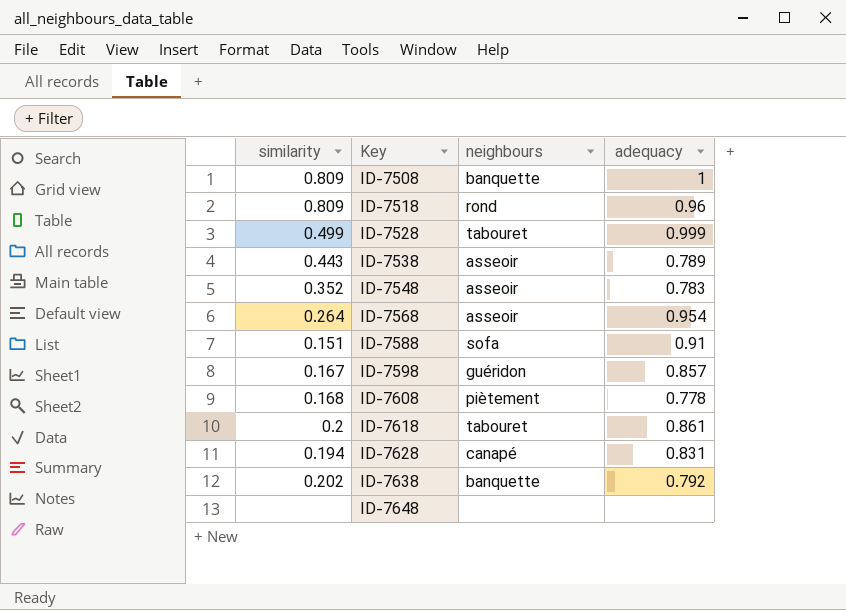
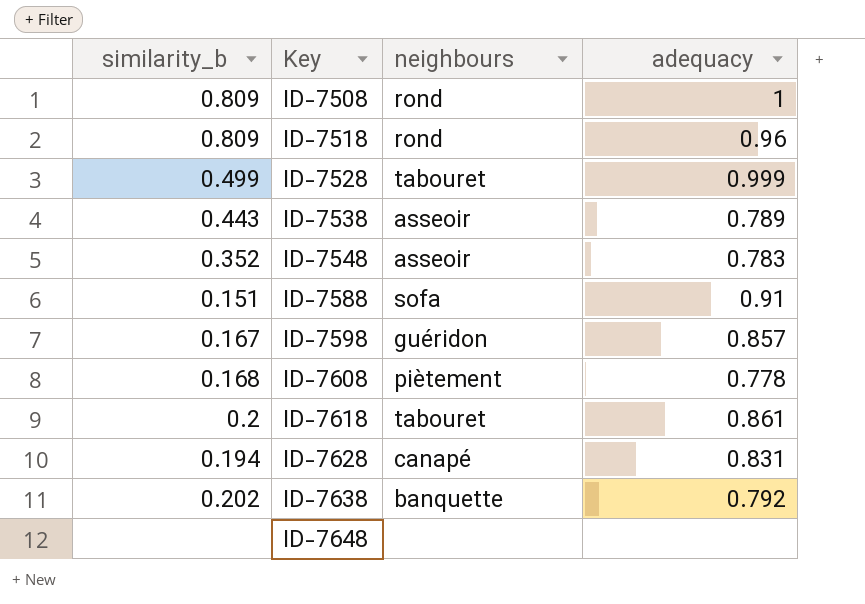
column name: similarity -> similarity_b
row ID-7568: 0.264 | asseoir | 0.954 -> none
ID-7508 | neighbours: banquette -> rond

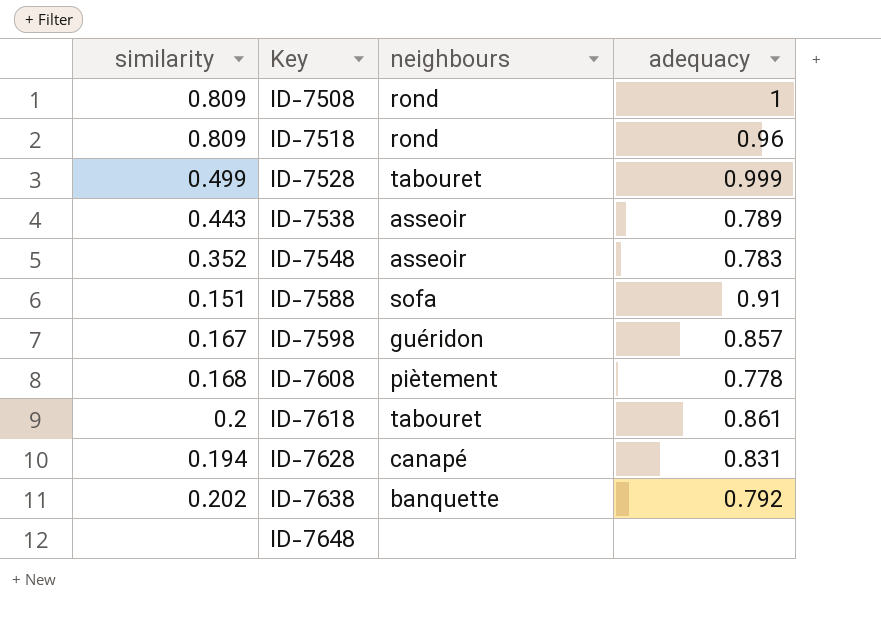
column name: similarity_b -> similarity

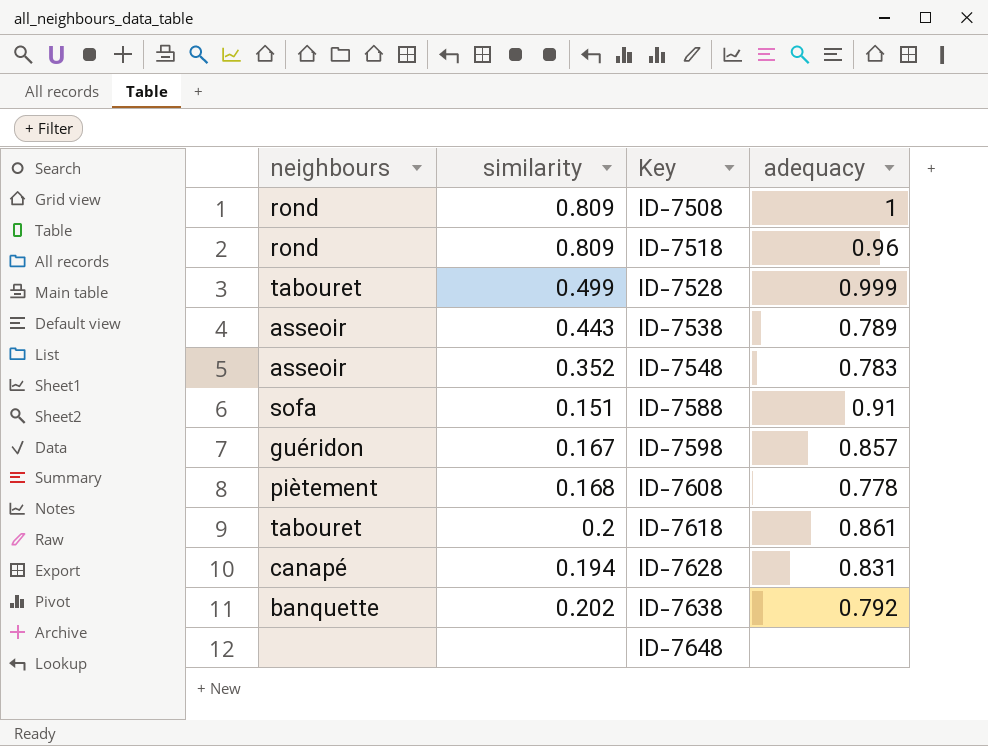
column neighbours | position: 3 -> 1

